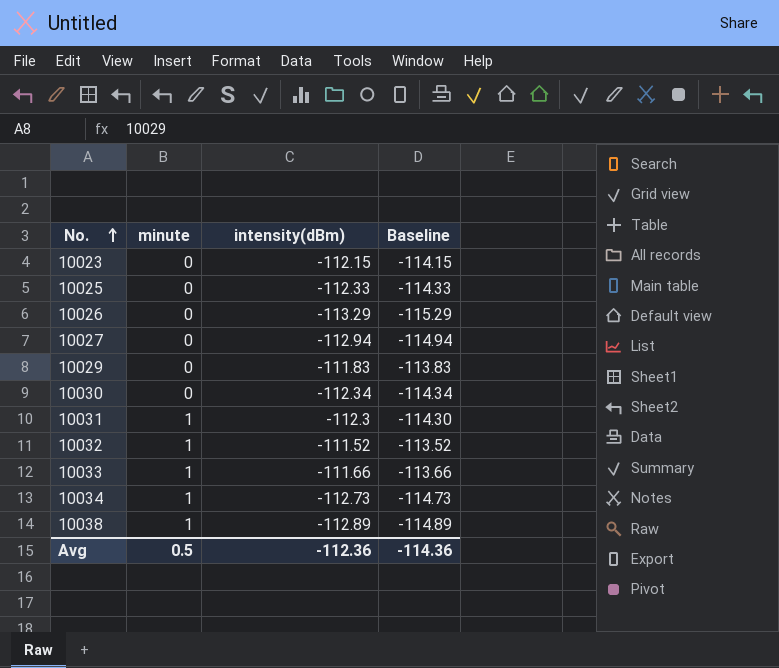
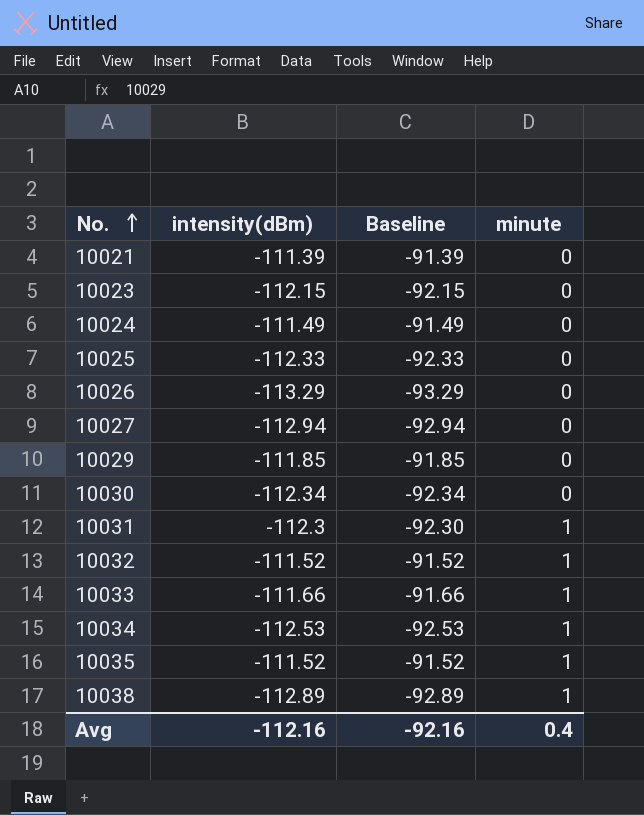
column Baseline | formula: [intensity(dBm)] - 2 -> [intensity(dBm)] + 20
column minute | position: 2 -> 4
row 10021: none -> -111.39 | -91.39 | 0
row 10024: none -> -111.49 | -91.49 | 0
10029 | intensity(dBm): -111.83 -> -111.85
10034 | intensity(dBm): -112.73 -> -112.53
row 10035: none -> -111.52 | -91.52 | 1
Avg | intensity(dBm): -112.36 -> -112.16
Avg | Baseline: -114.36 -> -92.16
Avg | minute: 0.5 -> 0.4

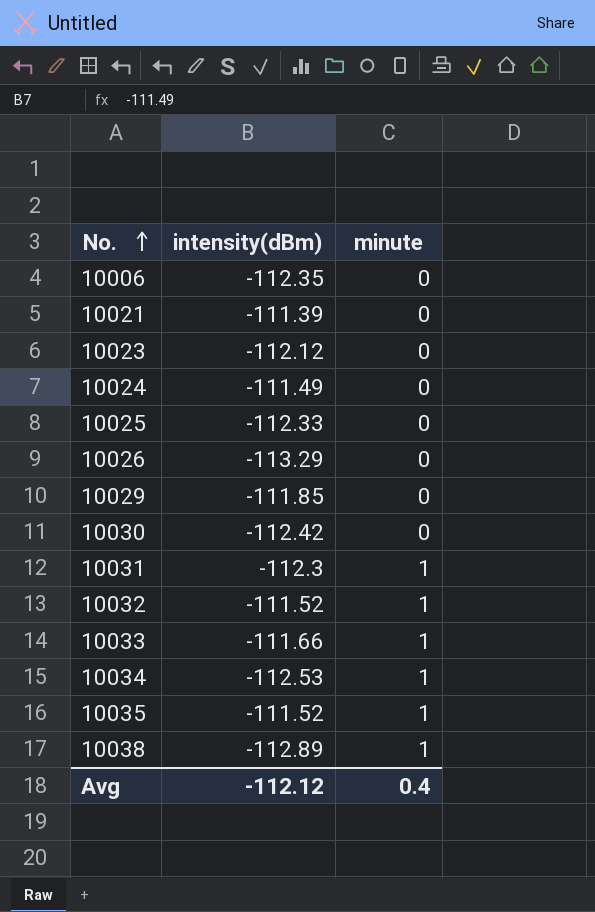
column Baseline | formula: [intensity(dBm)] + 20 -> none
row 10027: -112.94 | -92.94 | 0 -> none
row 10006: none -> -112.35 | 0
10023 | intensity(dBm): -112.15 -> -112.12
10030 | intensity(dBm): -112.34 -> -112.42
Avg | intensity(dBm): -112.16 -> -112.12

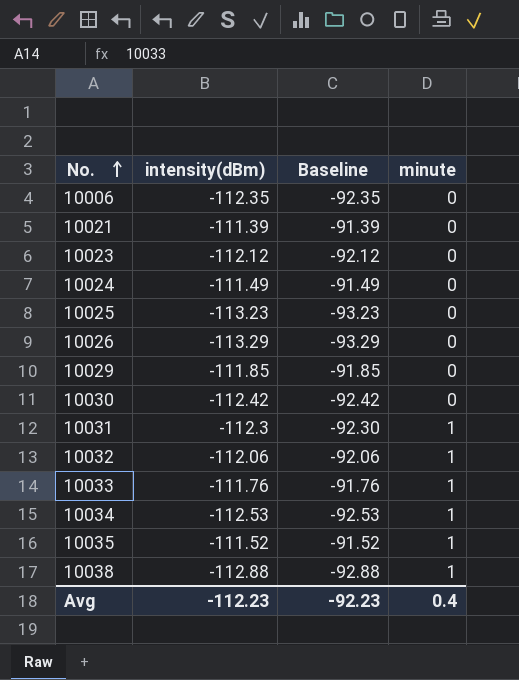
column Baseline | formula: none -> [intensity(dBm)] + 20
10025 | intensity(dBm): -112.33 -> -113.23
10032 | intensity(dBm): -111.52 -> -112.06
10033 | intensity(dBm): -111.66 -> -111.76
10038 | intensity(dBm): -112.89 -> -112.88
Avg | intensity(dBm): -112.12 -> -112.23

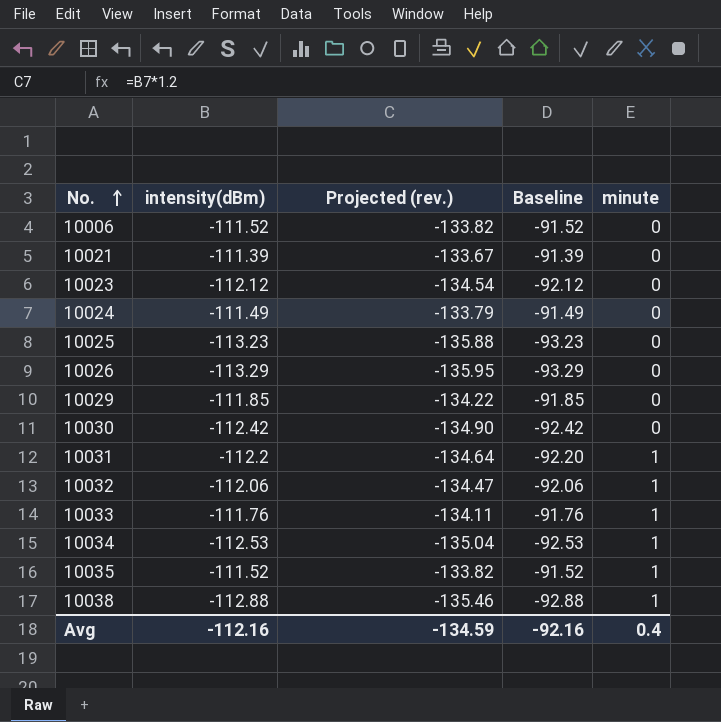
column Projected (rev.) | formula: none -> [intensity(dBm)] * 1.2
10006 | intensity(dBm): -112.35 -> -111.52
10006 | Baseline: -92.35 -> -91.52
10031 | intensity(dBm): -112.3 -> -112.2
10031 | Baseline: -92.30 -> -92.20
Avg | intensity(dBm): -112.23 -> -112.16
Avg | Baseline: -92.23 -> -92.16

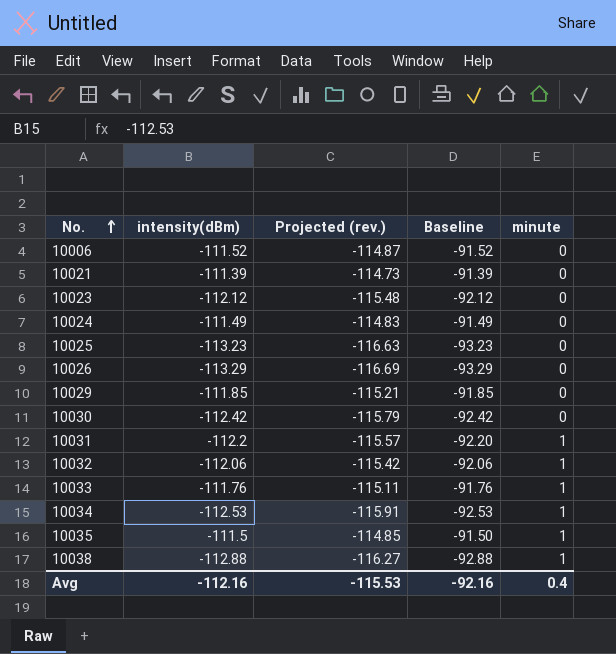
column Projected (rev.) | formula: [intensity(dBm)] * 1.2 -> [intensity(dBm)] * 1.03
10035 | intensity(dBm): -111.52 -> -111.5
10035 | Baseline: -91.52 -> -91.50
Avg | Projected (rev.): -134.59 -> -115.53

